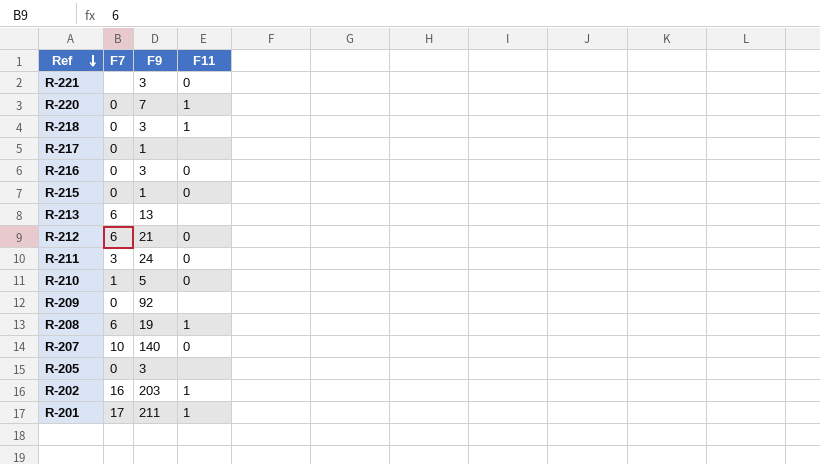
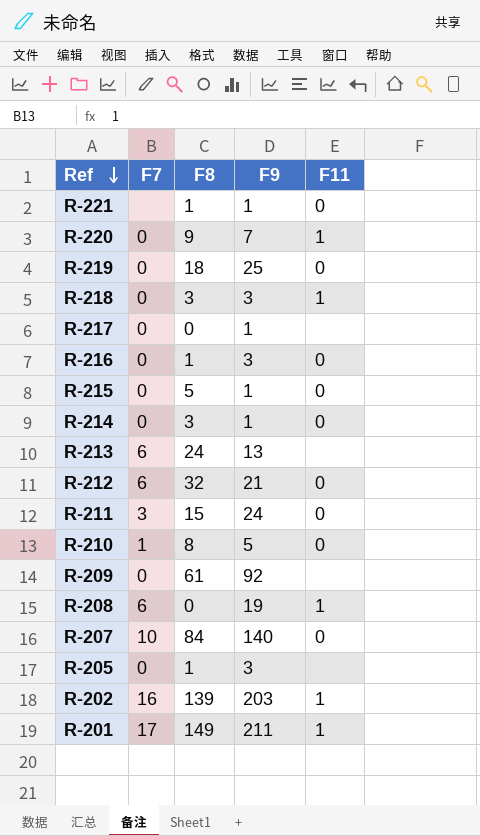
column F8 | position: none -> 3
R-221 | F9: 3 -> 1
row R-219: none -> 0 | 18 | 25 | 0
row R-214: none -> 0 | 3 | 1 | 0

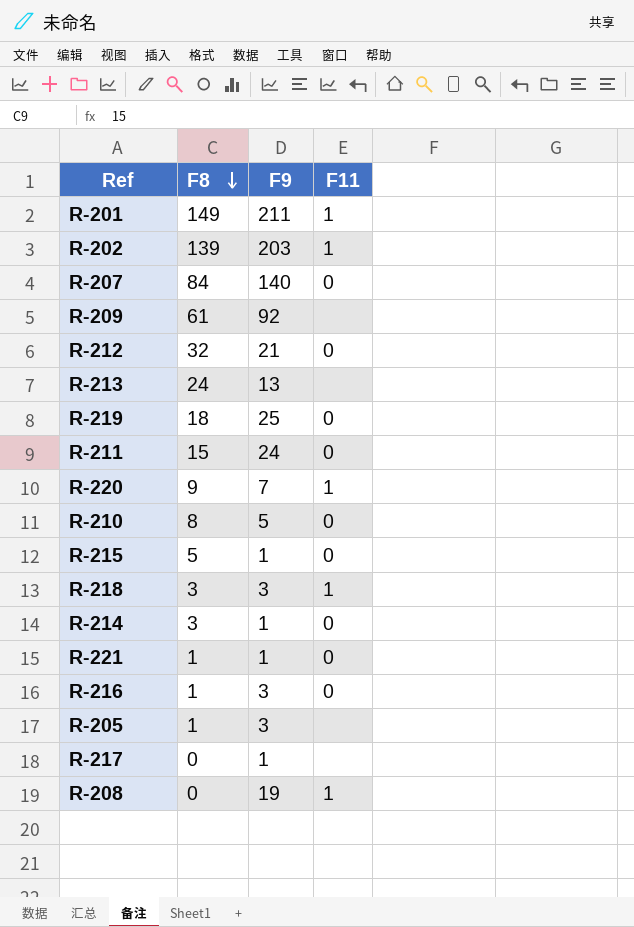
row order: Ref descending -> F8 descending
column F7 | position: 2 -> none

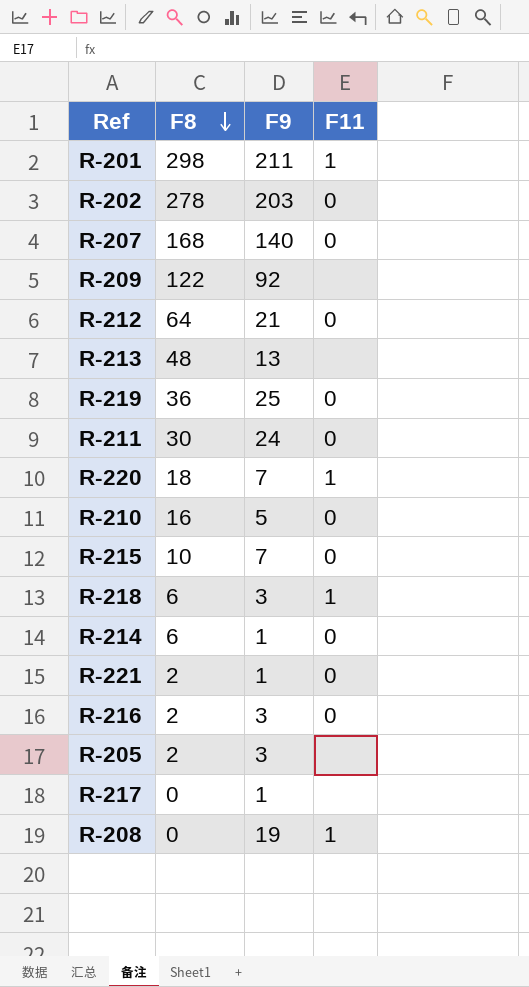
R-201 | F8: 149 -> 298
R-202 | F8: 139 -> 278
R-202 | F11: 1 -> 0
R-207 | F8: 84 -> 168
R-209 | F8: 61 -> 122
R-212 | F8: 32 -> 64
R-213 | F8: 24 -> 48
R-219 | F8: 18 -> 36
R-211 | F8: 15 -> 30
R-220 | F8: 9 -> 18
R-210 | F8: 8 -> 16
R-215 | F8: 5 -> 10
R-215 | F9: 1 -> 7
R-218 | F8: 3 -> 6
R-214 | F8: 3 -> 6
R-221 | F8: 1 -> 2
R-216 | F8: 1 -> 2
R-205 | F8: 1 -> 2

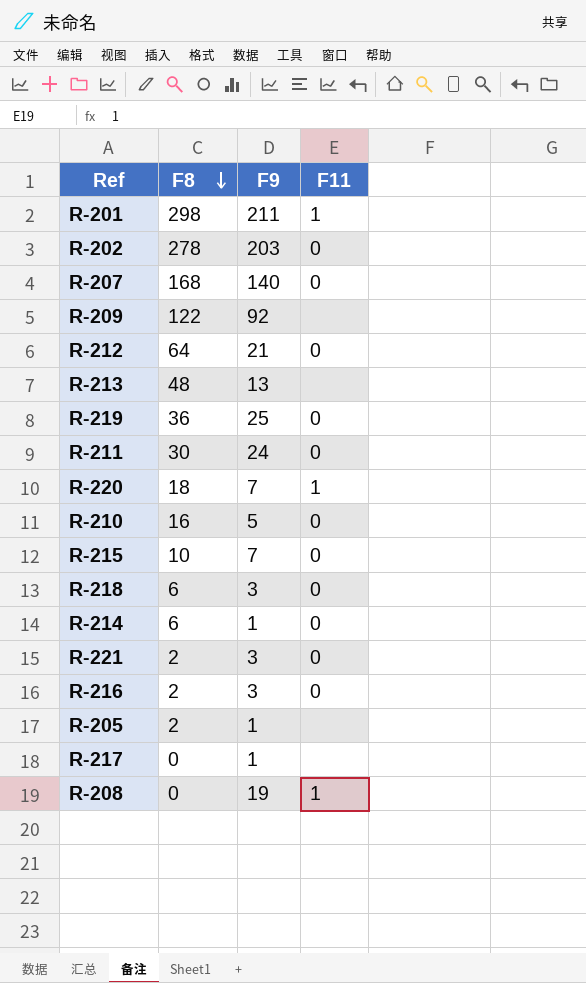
R-218 | F11: 1 -> 0
R-221 | F9: 1 -> 3
R-205 | F9: 3 -> 1

